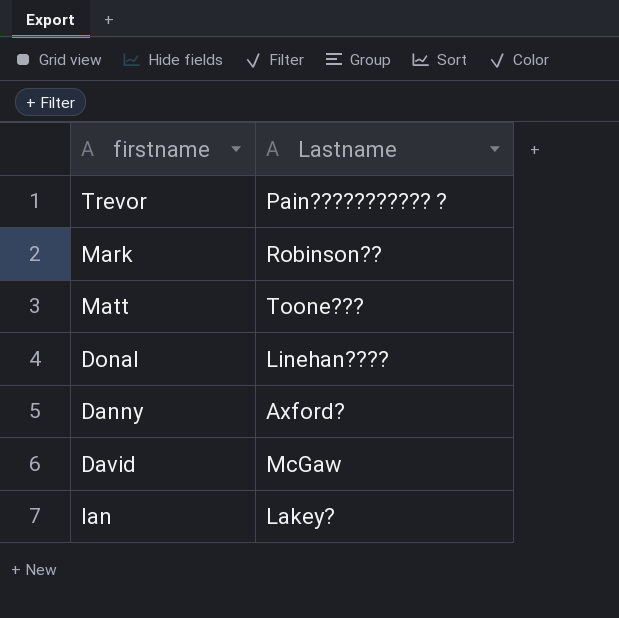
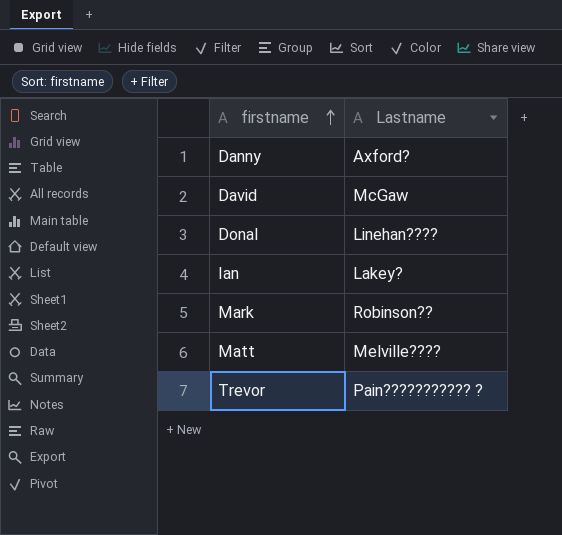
row order: none -> firstname ascending
Matt | Lastname: Toone??? -> Melville????

